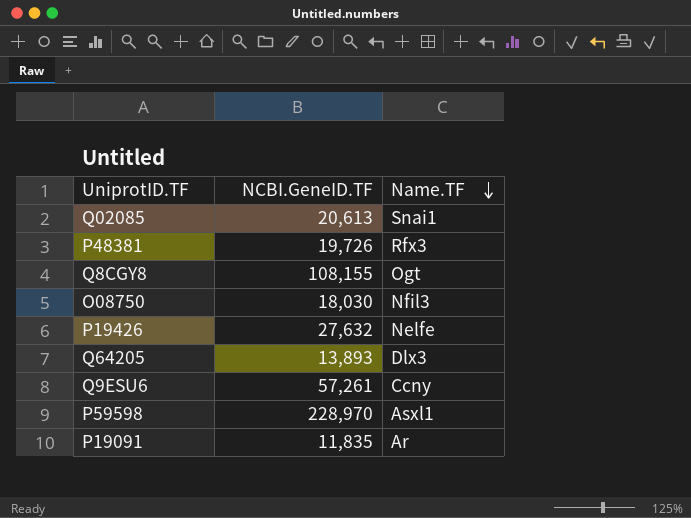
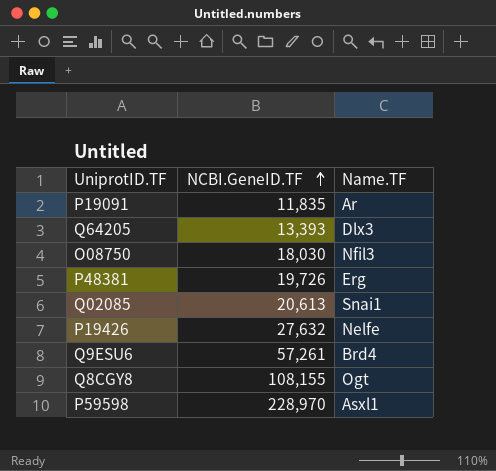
row order: Name.TF descending -> NCBI.GeneID.TF ascending
Q64205 | NCBI.GeneID.TF: 13,893 -> 13,393
P48381 | Name.TF: Rfx3 -> Erg
Q9ESU6 | Name.TF: Ccny -> Brd4

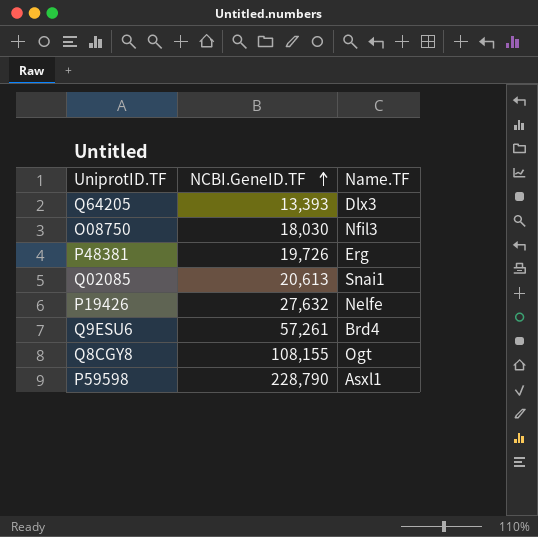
row P19091: 11,835 | Ar -> none
P59598 | NCBI.GeneID.TF: 228,970 -> 228,790

